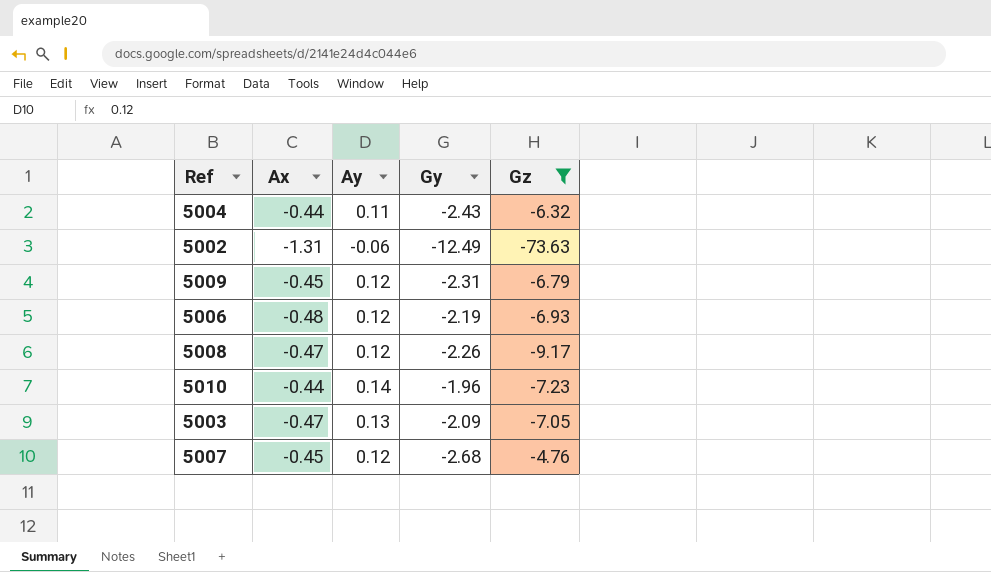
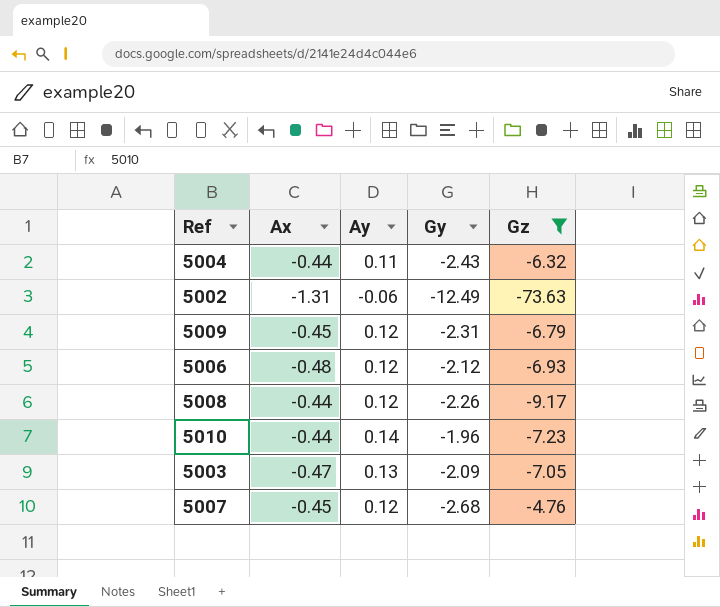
5006 | Gy: -2.19 -> -2.12
5008 | Ax: -0.47 -> -0.44

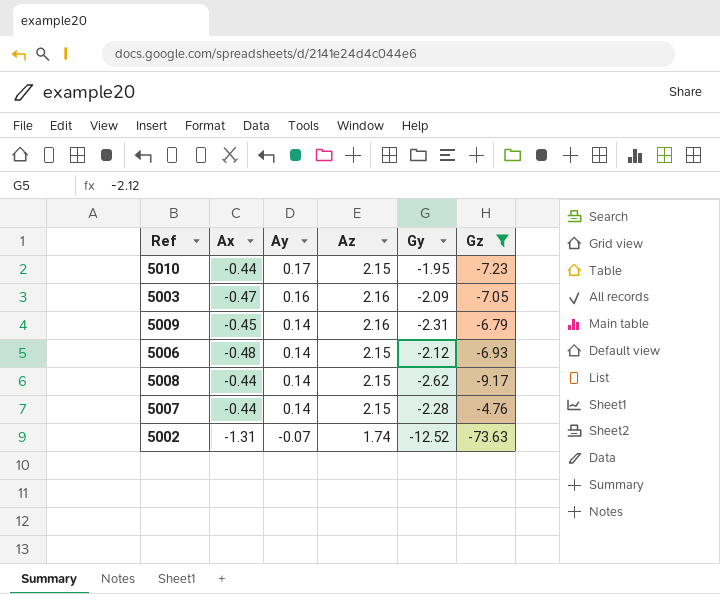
row order: none -> Ay descending
column Az | position: none -> 4
row 5004: -0.44 | 0.11 | -2.43 | -6.32 -> none
5010 | Ay: 0.14 -> 0.17
5010 | Gy: -1.96 -> -1.95
5003 | Ay: 0.13 -> 0.16
5009 | Ay: 0.12 -> 0.14
5006 | Ay: 0.12 -> 0.14
5008 | Ay: 0.12 -> 0.14
5008 | Gy: -2.26 -> -2.62
5007 | Ax: -0.45 -> -0.44
5007 | Ay: 0.12 -> 0.14
5007 | Gy: -2.68 -> -2.28
5002 | Ay: -0.06 -> -0.07
5002 | Gy: -12.49 -> -12.52

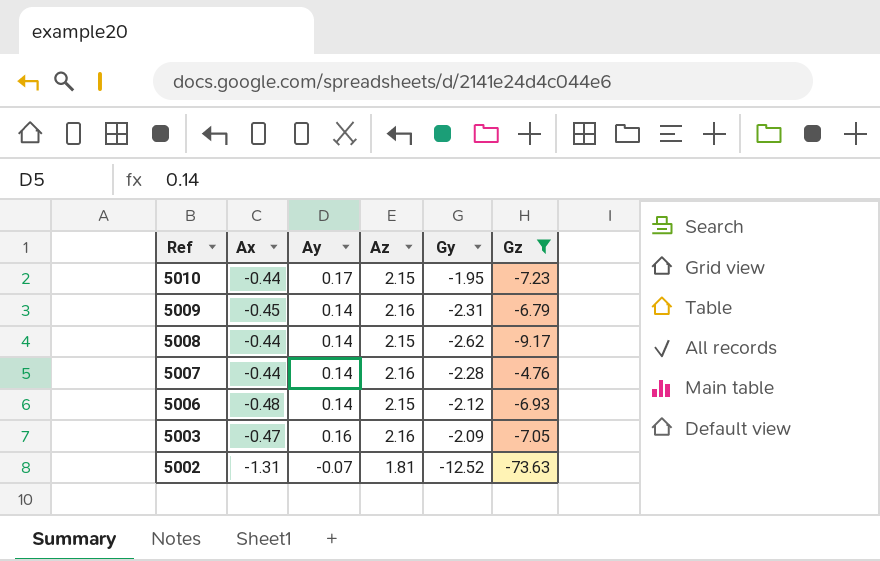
row order: Ay descending -> Ref descending
5007 | Az: 2.15 -> 2.16
5002 | Az: 1.74 -> 1.81

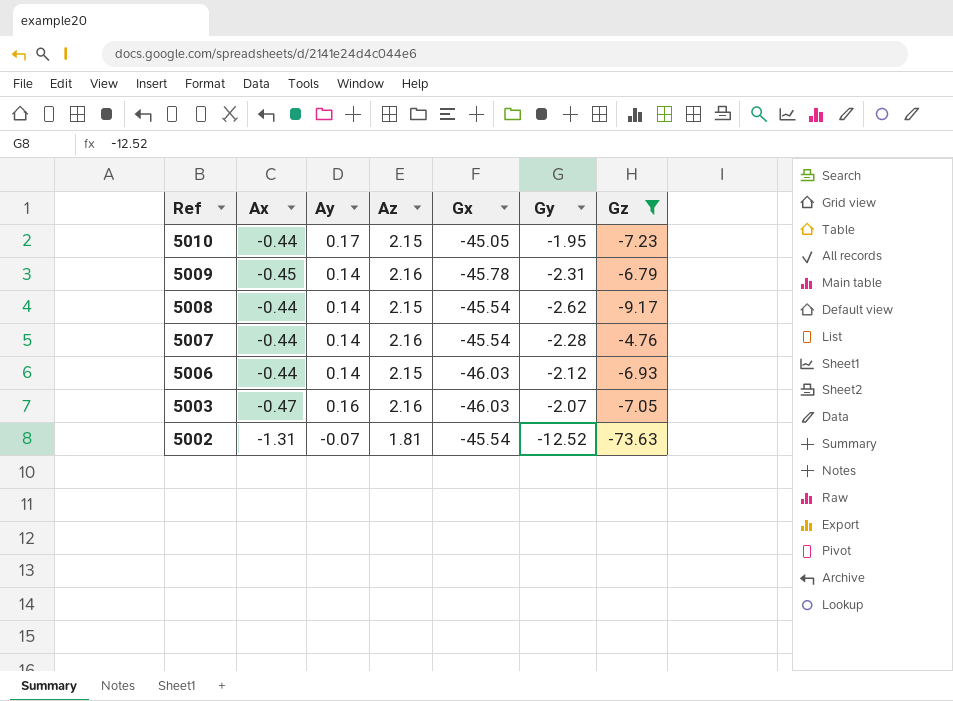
column Gx | position: none -> 5
5006 | Ax: -0.48 -> -0.44
5003 | Gy: -2.09 -> -2.07

